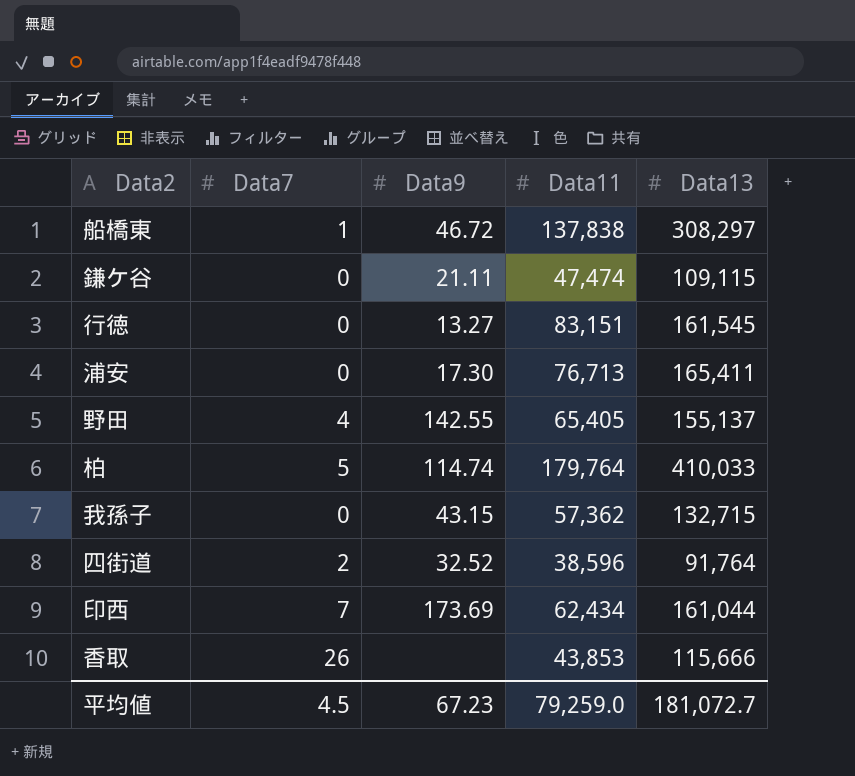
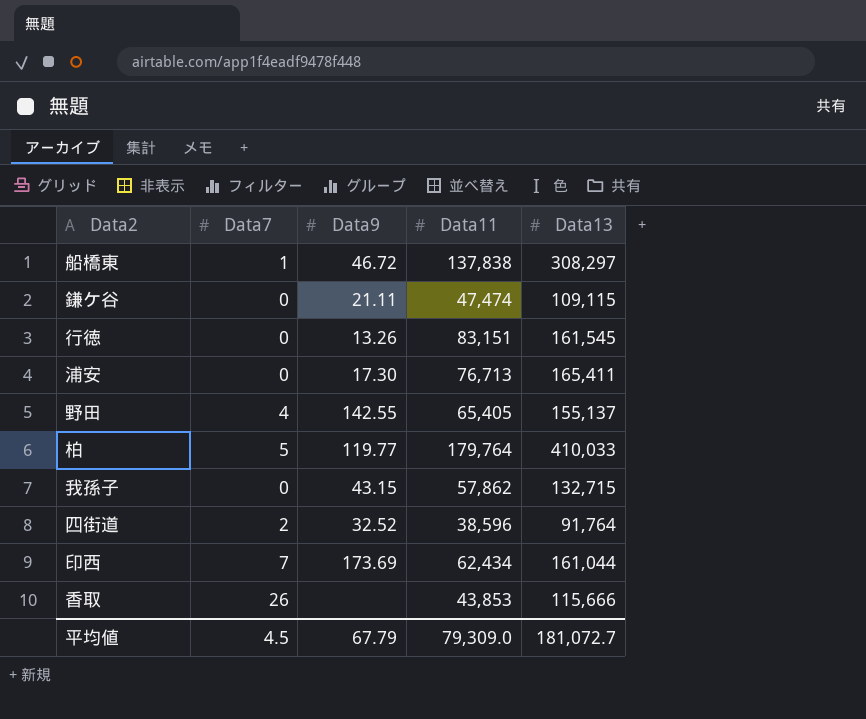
行徳 | Data9: 13.27 -> 13.26
柏 | Data9: 114.74 -> 119.77
我孫子 | Data11: 57,362 -> 57,862
平均値 | Data9: 67.23 -> 67.79
平均値 | Data11: 79,259.0 -> 79,309.0

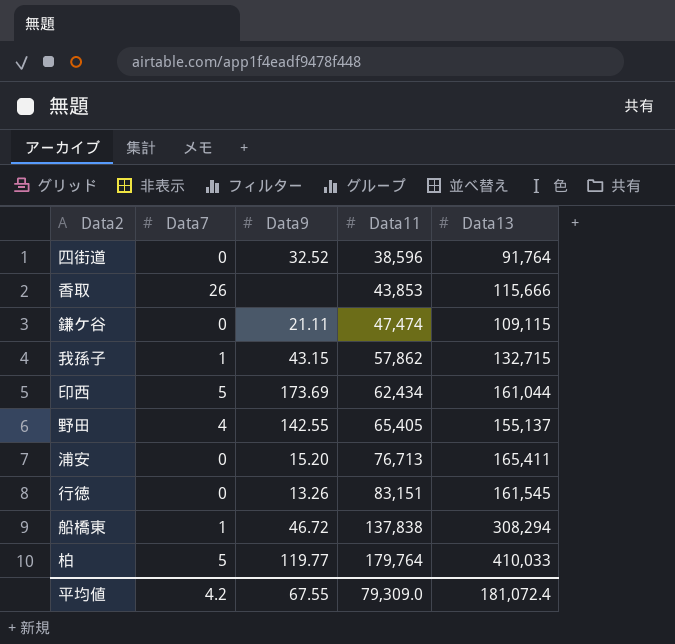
row order: none -> Data11 ascending
四街道 | Data7: 2 -> 0
我孫子 | Data7: 0 -> 1
印西 | Data7: 7 -> 5
浦安 | Data9: 17.30 -> 15.20
船橋東 | Data13: 308,297 -> 308,294
平均値 | Data7: 4.5 -> 4.2
平均値 | Data9: 67.79 -> 67.55
平均値 | Data13: 181,072.7 -> 181,072.4

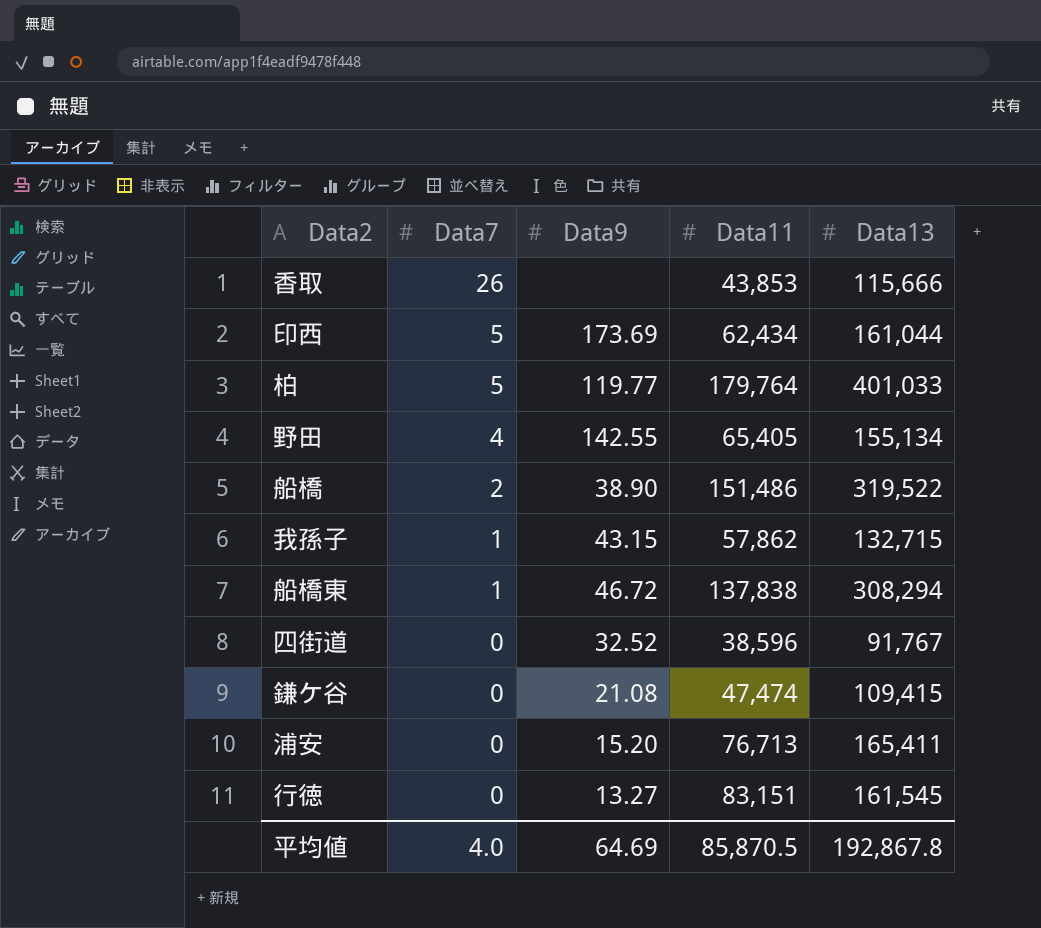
row order: Data11 ascending -> Data7 descending
柏 | Data13: 410,033 -> 401,033
野田 | Data13: 155,137 -> 155,134
row 船橋: none -> 2 | 38.90 | 151,486 | 319,522
四街道 | Data13: 91,764 -> 91,767
鎌ケ谷 | Data9: 21.11 -> 21.08
鎌ケ谷 | Data13: 109,115 -> 109,415
行徳 | Data9: 13.26 -> 13.27
平均値 | Data7: 4.2 -> 4.0
平均値 | Data9: 67.55 -> 64.69
平均値 | Data11: 79,309.0 -> 85,870.5
平均値 | Data13: 181,072.4 -> 192,867.8

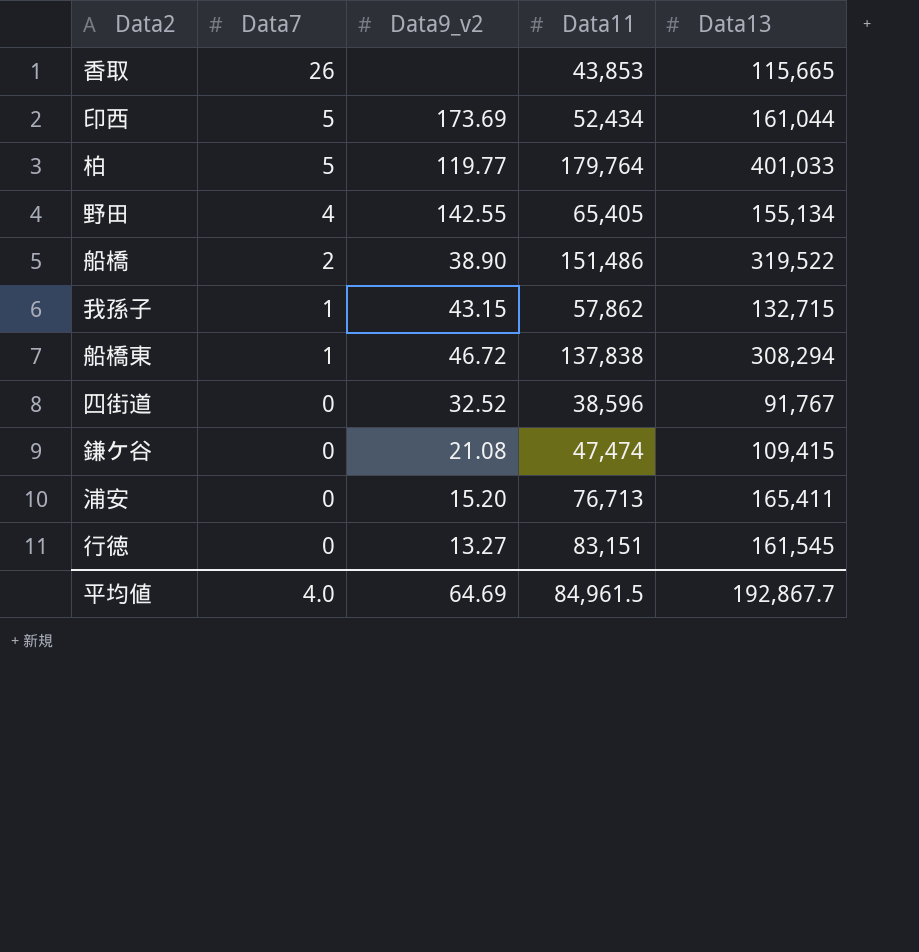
column name: Data9 -> Data9_v2
香取 | Data13: 115,666 -> 115,665
印西 | Data11: 62,434 -> 52,434
平均値 | Data11: 85,870.5 -> 84,961.5
平均値 | Data13: 192,867.8 -> 192,867.7

